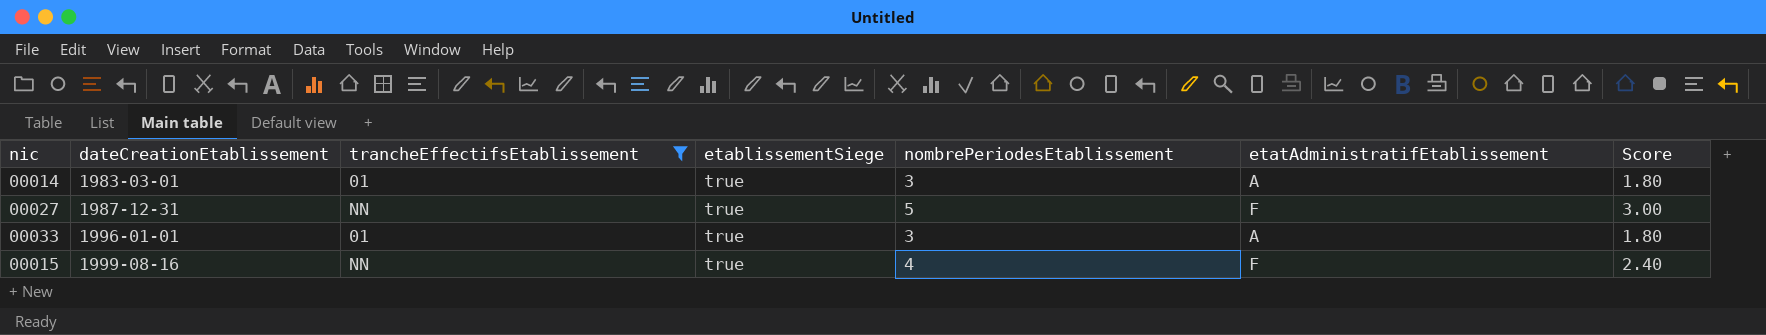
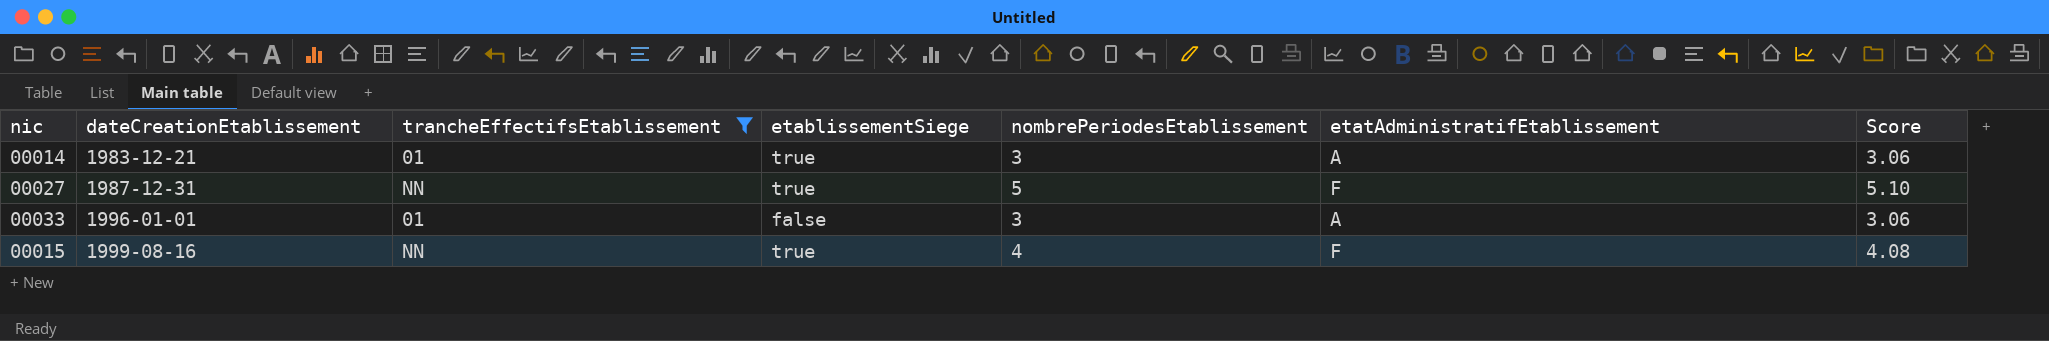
column Score | formula: [nombrePeriodesEtablissement] * 0.6 -> [nombrePeriodesEtablissement] * 1.02
00014 | dateCreationEtablissement: 1983-03-01 -> 1983-12-21
00033 | etablissementSiege: true -> false

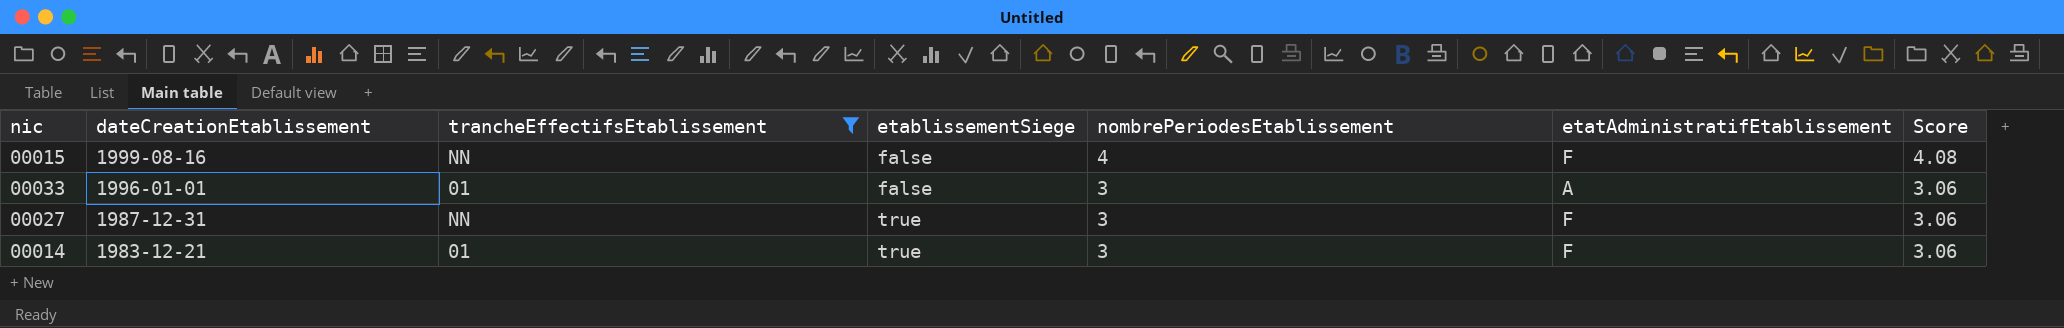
row order: dateCreationEtablissement ascending -> dateCreationEtablissement descending
00015 | etablissementSiege: true -> false
00027 | nombrePeriodesEtablissement: 5 -> 3
00027 | Score: 5.10 -> 3.06
00014 | etatAdministratifEtablissement: A -> F

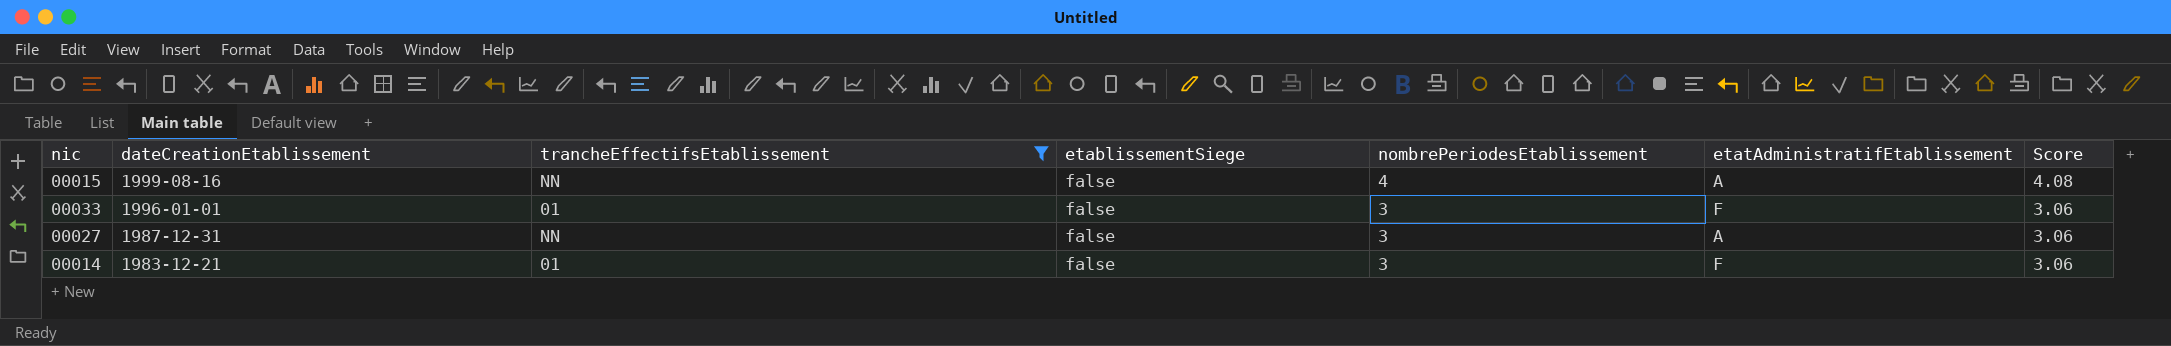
00015 | etatAdministratifEtablissement: F -> A
00033 | etatAdministratifEtablissement: A -> F
00027 | etablissementSiege: true -> false
00027 | etatAdministratifEtablissement: F -> A
00014 | etablissementSiege: true -> false

